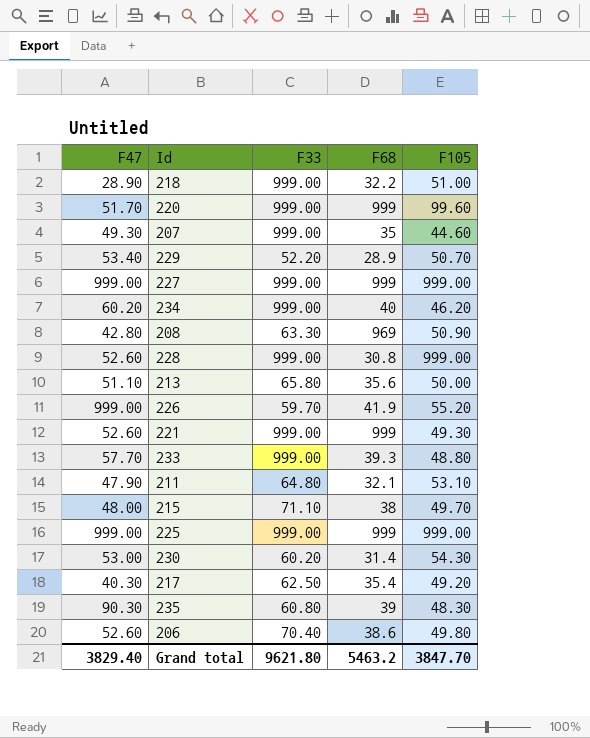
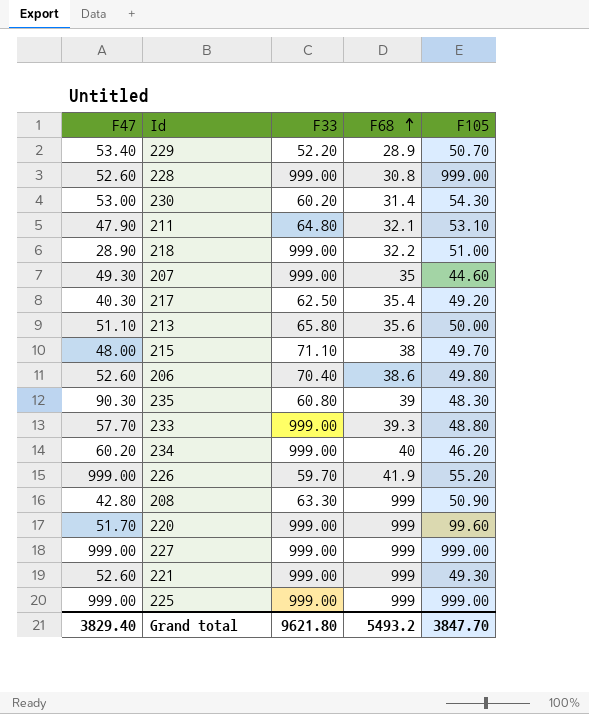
row order: none -> F68 ascending
208 | F68: 969 -> 999
Grand total | F68: 5463.2 -> 5493.2

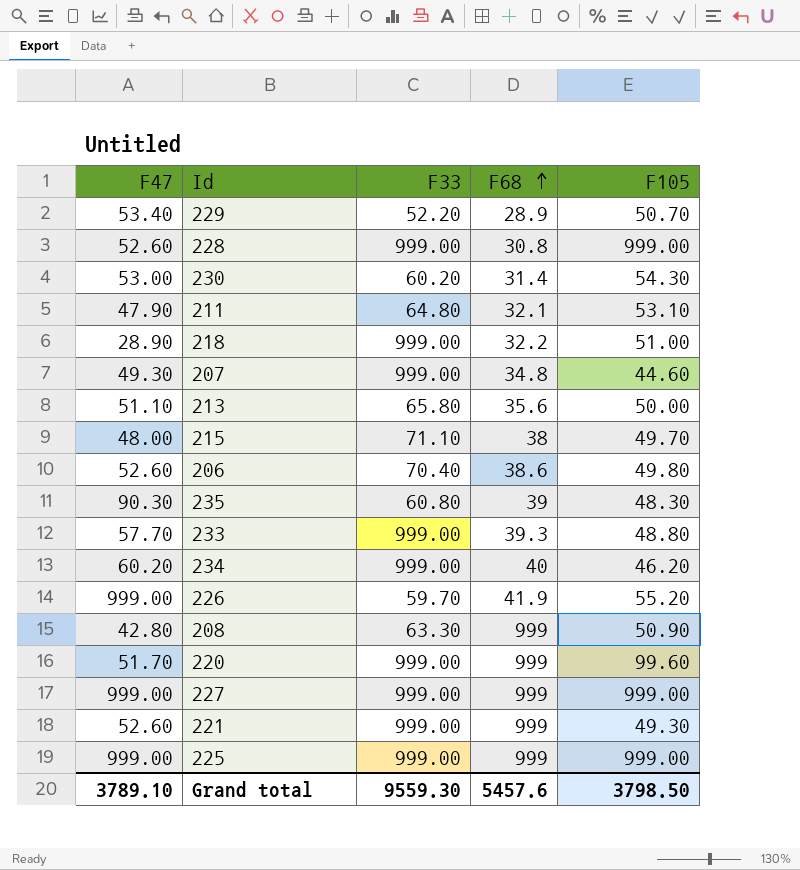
row 217: 40.30 | 62.50 | 35.4 | 49.20 -> none
207 | F68: 35 -> 34.8
Grand total | F47: 3829.40 -> 3789.10
Grand total | F33: 9621.80 -> 9559.30
Grand total | F68: 5493.2 -> 5457.6
Grand total | F105: 3847.70 -> 3798.50

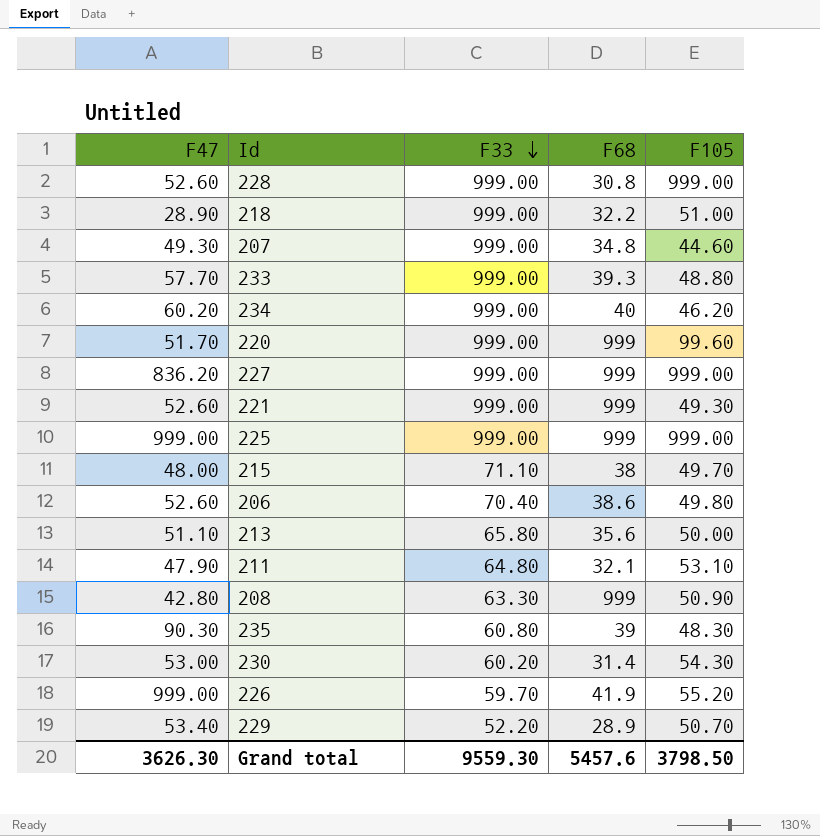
row order: F68 ascending -> F33 descending
227 | F47: 999.00 -> 836.20
Grand total | F47: 3789.10 -> 3626.30

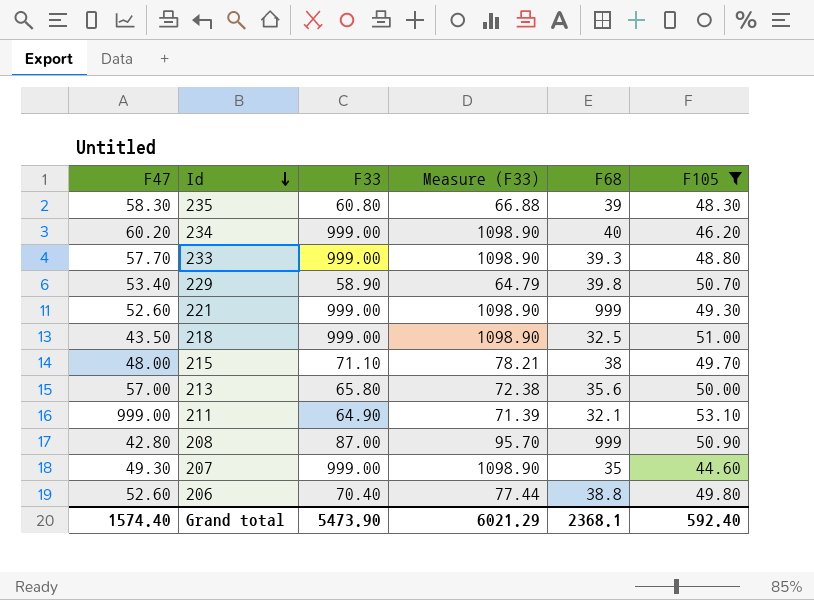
filter: none -> F105 <= 53.10
row order: F33 descending -> Id descending
column Measure (F33) | formula: none -> [F33] * 1.1
235 | F47: 90.30 -> 58.30
229 | F33: 52.20 -> 58.90
229 | F68: 28.9 -> 39.8
218 | F47: 28.90 -> 43.50
218 | F68: 32.2 -> 32.5
213 | F47: 51.10 -> 57.00
211 | F47: 47.90 -> 999.00
211 | F33: 64.80 -> 64.90
208 | F33: 63.30 -> 87.00
207 | F68: 34.8 -> 35
206 | F68: 38.6 -> 38.8
Grand total | F47: 3626.30 -> 1574.40
Grand total | F33: 9559.30 -> 5473.90
Grand total | F68: 5457.6 -> 2368.1
Grand total | F105: 3798.50 -> 592.40

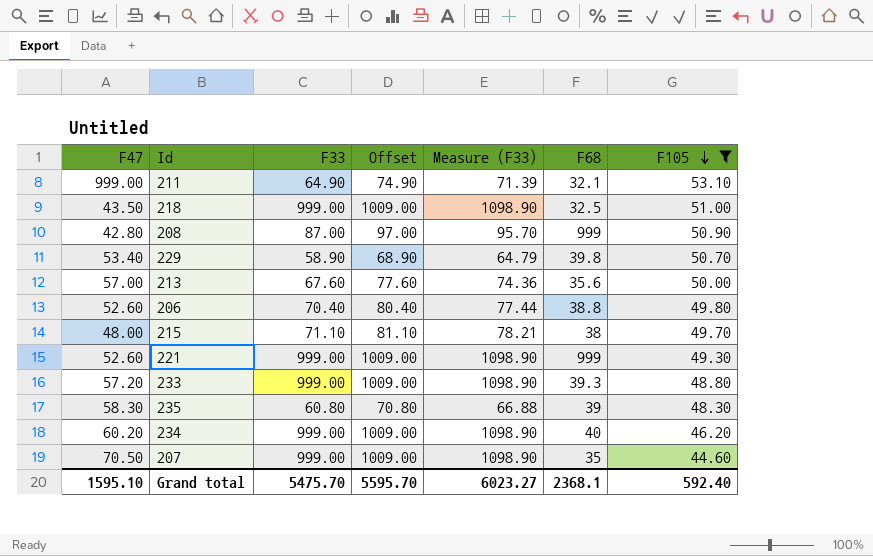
row order: Id descending -> F105 descending
column Offset | formula: none -> [F33] + 10
213 | F33: 65.80 -> 67.60
213 | Measure (F33): 72.38 -> 74.36
233 | F47: 57.70 -> 57.20
207 | F47: 49.30 -> 70.50
Grand total | F47: 1574.40 -> 1595.10
Grand total | F33: 5473.90 -> 5475.70
Grand total | Measure (F33): 6021.29 -> 6023.27

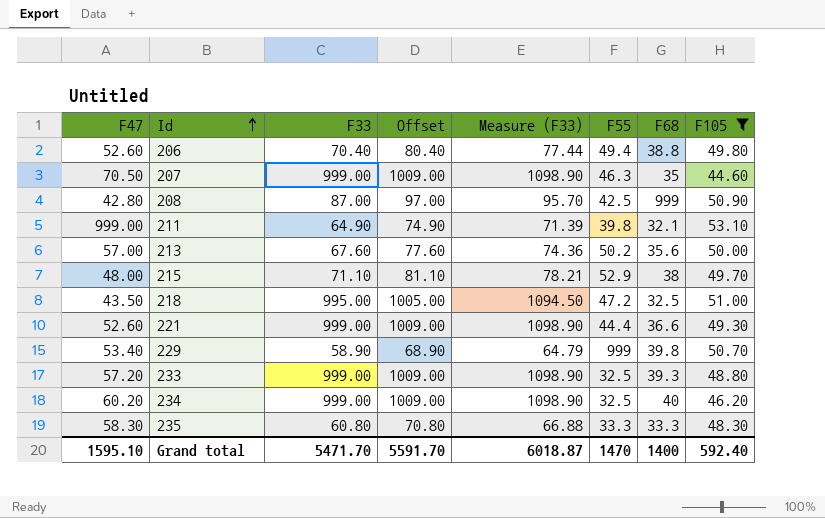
row order: F105 descending -> Id ascending
column F55 | position: none -> 6
218 | F33: 999.00 -> 995.00
218 | Offset: 1009.00 -> 1005.00
218 | Measure (F33): 1098.90 -> 1094.50
221 | F68: 999 -> 36.6
235 | F68: 39 -> 33.3
Grand total | F33: 5475.70 -> 5471.70
Grand total | Offset: 5595.70 -> 5591.70
Grand total | Measure (F33): 6023.27 -> 6018.87
Grand total | F68: 2368.1 -> 1400

